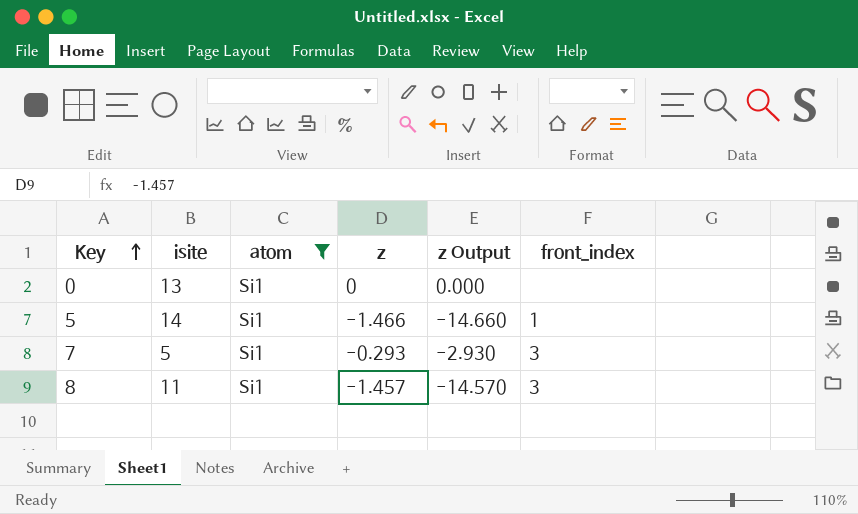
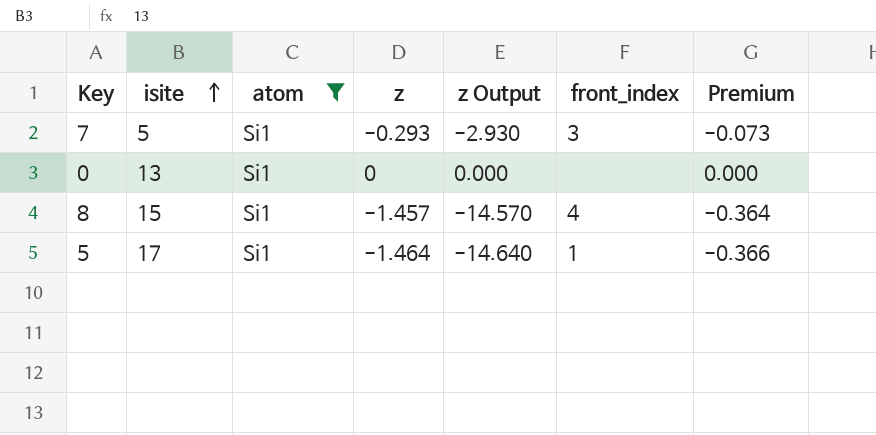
row order: Key ascending -> isite ascending
column Premium | formula: none -> [z] * 0.25
8 | isite: 11 -> 15
8 | front_index: 3 -> 4
5 | isite: 14 -> 17
5 | z: -1.466 -> -1.464
5 | z Output: -14.660 -> -14.640

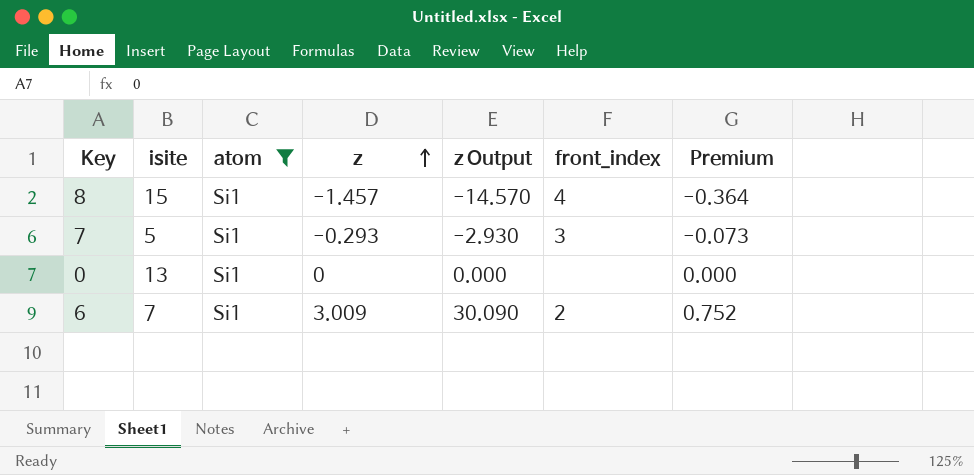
row order: isite ascending -> z ascending
row 5: 17 | Si1 | -1.464 | -14.640 | 1 | -0.366 -> none
row 6: none -> 7 | Si1 | 3.009 | 30.090 | 2 | 0.752

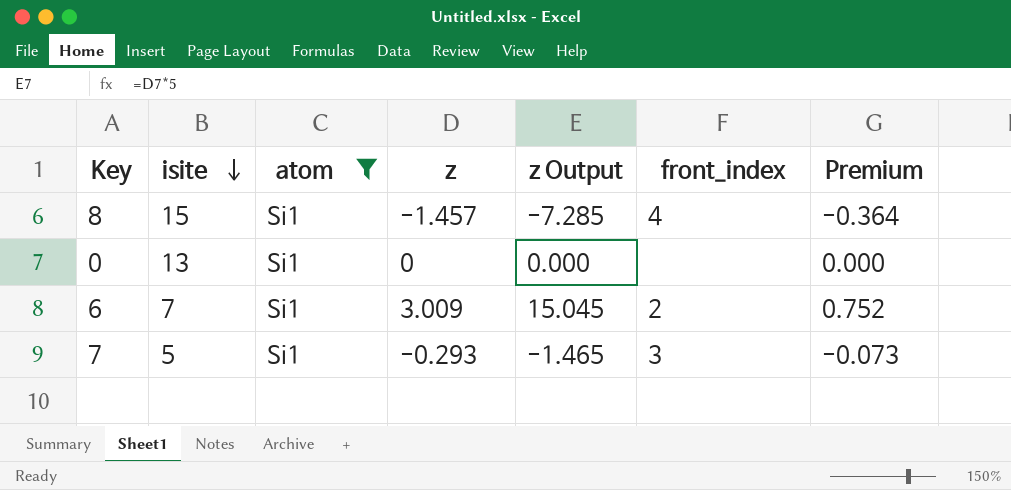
row order: z ascending -> isite descending
column z Output | formula: [z] * 10 -> [z] * 5

